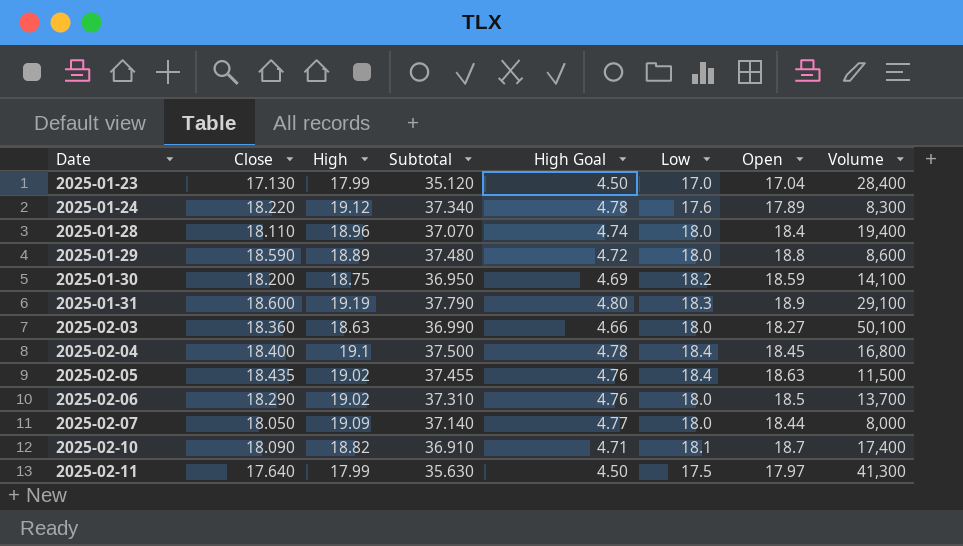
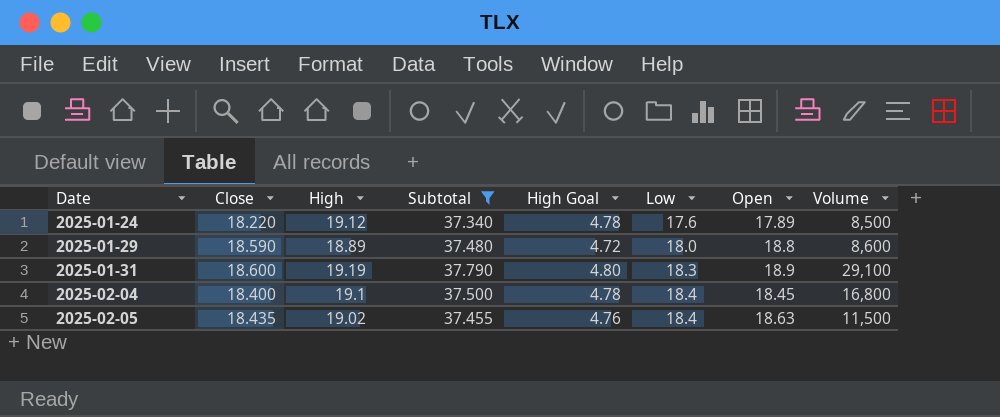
filter: none -> Subtotal >= 37.340
2025-01-24 | Volume: 8,300 -> 8,500

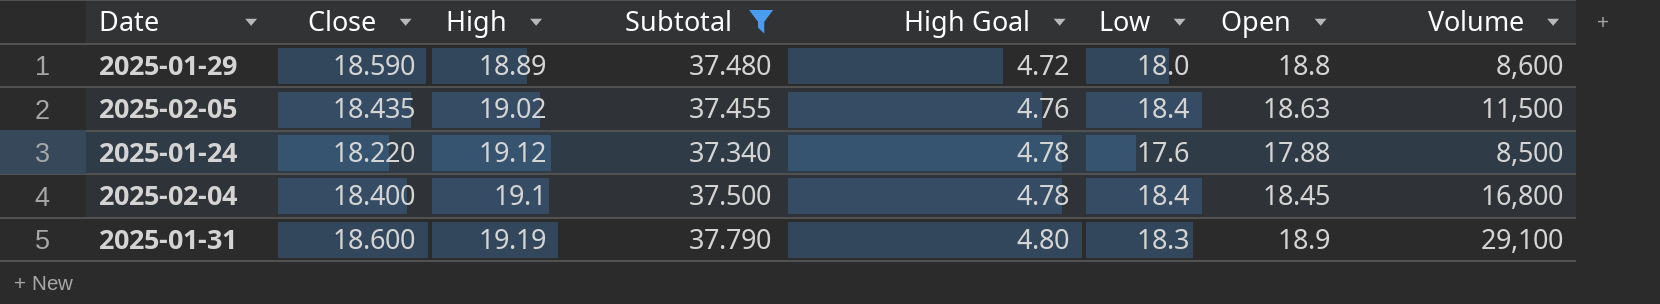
row order: Date ascending -> High Goal ascending
2025-01-24 | Open: 17.89 -> 17.88

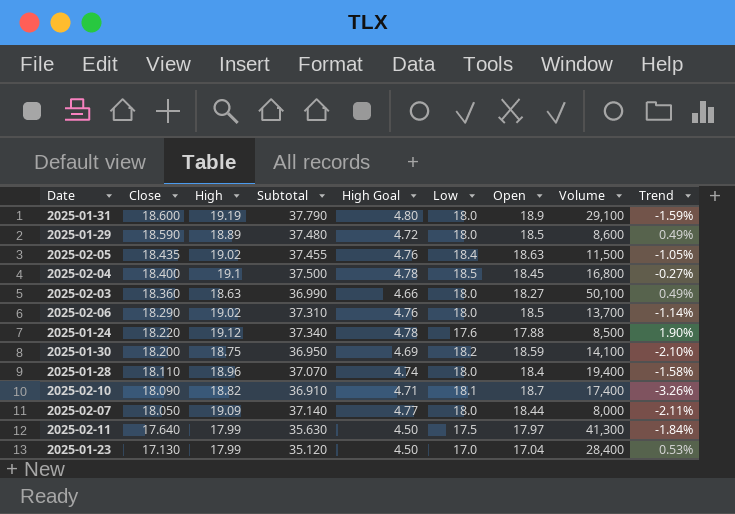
filter: Subtotal >= 37.340 -> none
row order: High Goal ascending -> Close descending
column Trend | formula: none -> ([Close] - [Open]) / [Open]
2025-01-31 | Low: 18.3 -> 18.0
2025-01-29 | Open: 18.8 -> 18.5
2025-02-04 | Low: 18.4 -> 18.5

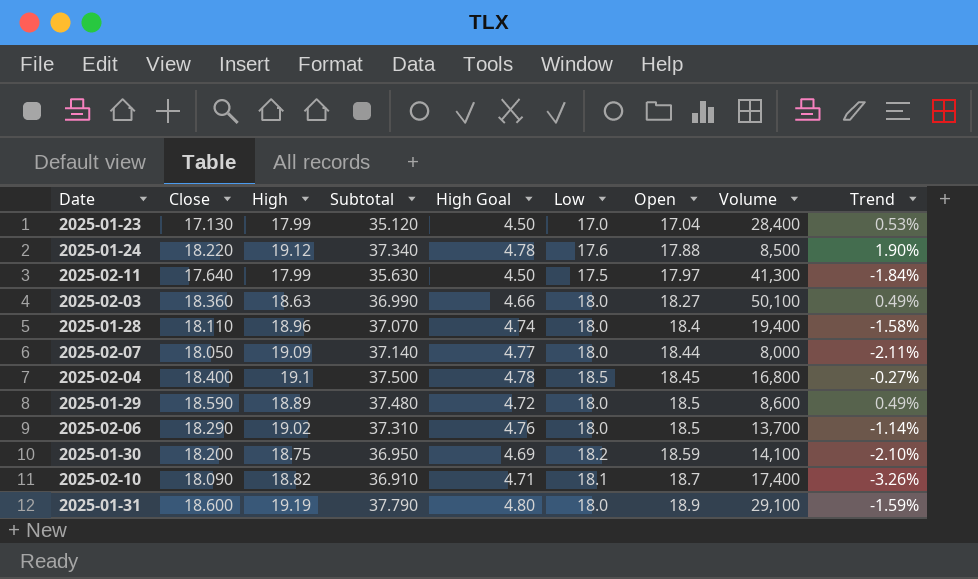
row order: Close descending -> Open ascending
row 2025-02-05: 18.435 | 19.02 | 37.455 | 4.76 | 18.4 | 18.63 | 11,500 | -1.05% -> none

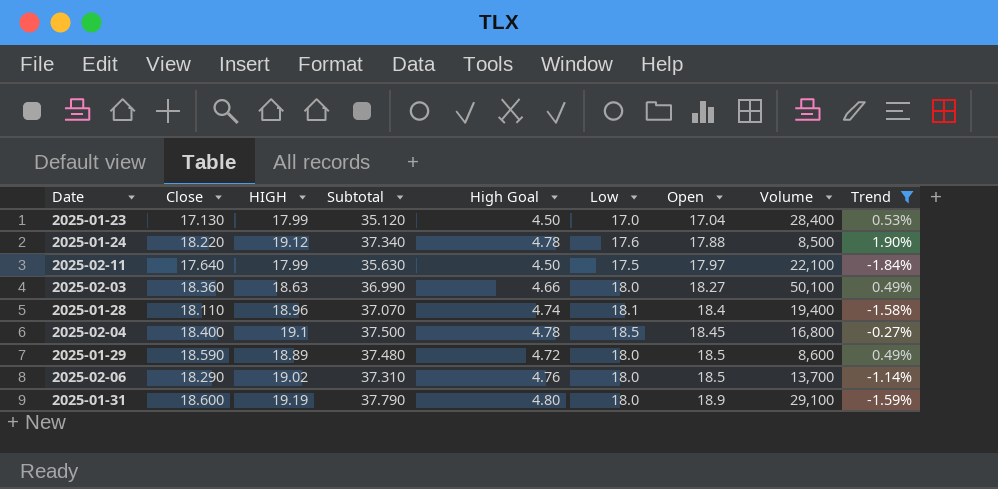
filter: none -> Trend >= -1.84%
column name: High -> HIGH
2025-02-11 | Volume: 41,300 -> 22,100
2025-01-28 | Low: 18.0 -> 18.1

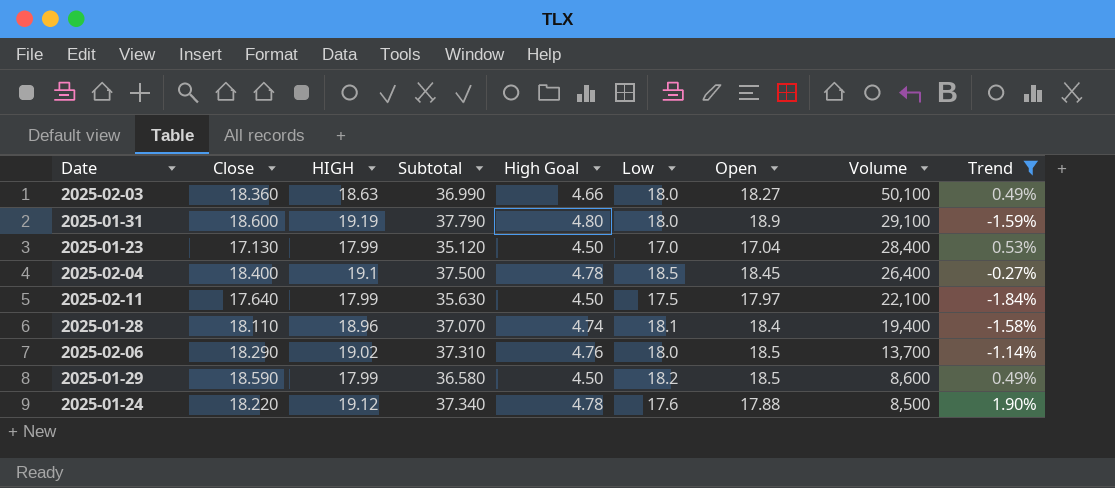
row order: Open ascending -> Volume descending
2025-02-04 | Volume: 16,800 -> 26,400
2025-01-29 | HIGH: 18.89 -> 17.99
2025-01-29 | Subtotal: 37.480 -> 36.580
2025-01-29 | High Goal: 4.72 -> 4.50
2025-01-29 | Low: 18.0 -> 18.2

